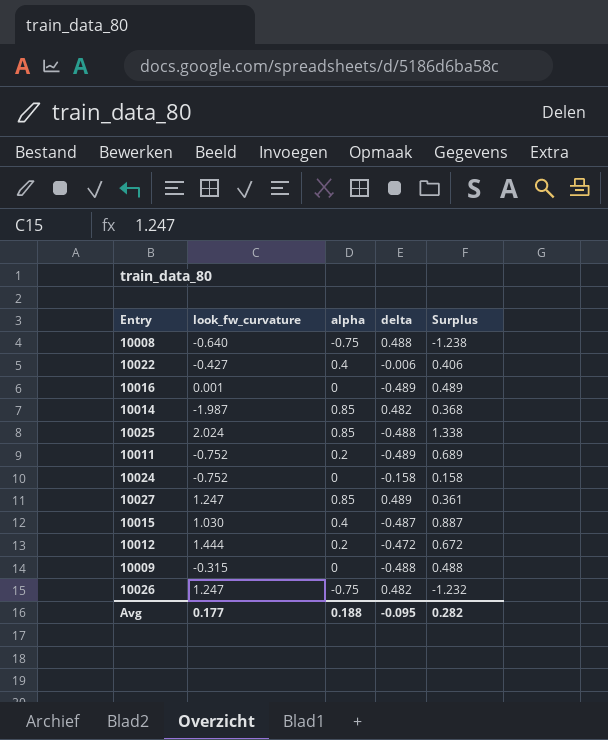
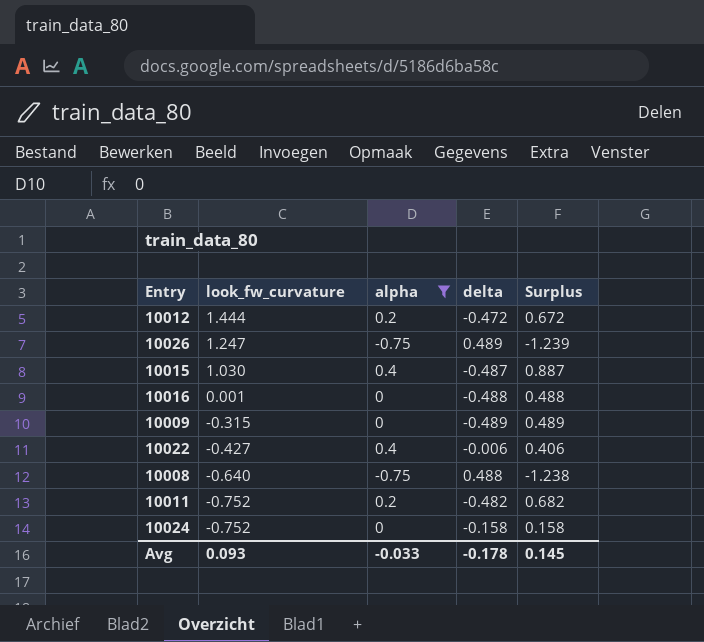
filter: none -> alpha != 0.85
row order: none -> look_fw_curvature descending
10026 | delta: 0.482 -> 0.489
10026 | Surplus: -1.232 -> -1.239
10016 | delta: -0.489 -> -0.488
10016 | Surplus: 0.489 -> 0.488
10009 | delta: -0.488 -> -0.489
10009 | Surplus: 0.488 -> 0.489
10011 | delta: -0.489 -> -0.482
10011 | Surplus: 0.689 -> 0.682
Avg | look_fw_curvature: 0.177 -> 0.093
Avg | alpha: 0.188 -> -0.033
Avg | delta: -0.095 -> -0.178
Avg | Surplus: 0.282 -> 0.145

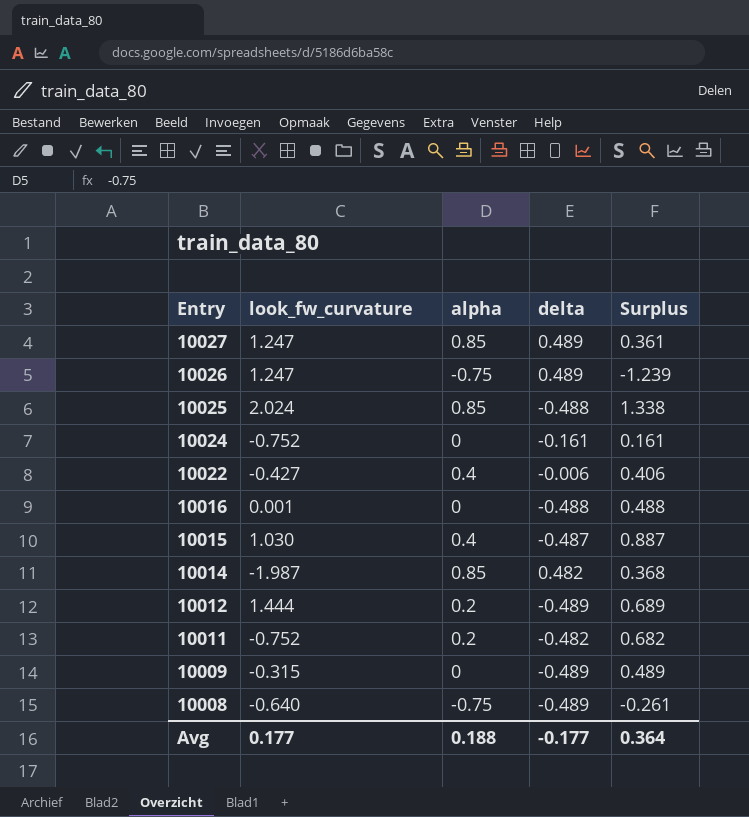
filter: alpha != 0.85 -> none
row order: look_fw_curvature descending -> Entry descending
10024 | delta: -0.158 -> -0.161
10024 | Surplus: 0.158 -> 0.161
10012 | delta: -0.472 -> -0.489
10012 | Surplus: 0.672 -> 0.689
10008 | delta: 0.488 -> -0.489
10008 | Surplus: -1.238 -> -0.261
Avg | look_fw_curvature: 0.093 -> 0.177
Avg | alpha: -0.033 -> 0.188
Avg | delta: -0.178 -> -0.177
Avg | Surplus: 0.145 -> 0.364

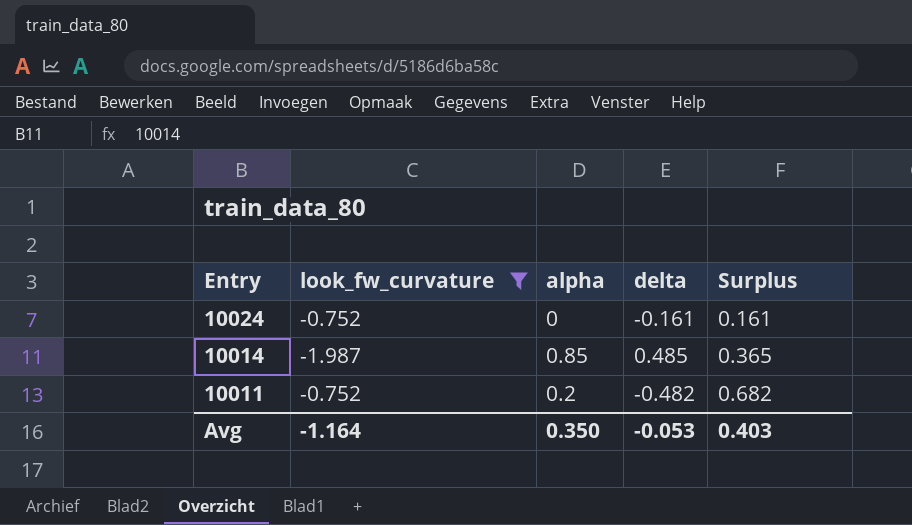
filter: none -> look_fw_curvature <= -0.752
10014 | delta: 0.482 -> 0.485
10014 | Surplus: 0.368 -> 0.365
Avg | look_fw_curvature: 0.177 -> -1.164
Avg | alpha: 0.188 -> 0.350
Avg | delta: -0.177 -> -0.053
Avg | Surplus: 0.364 -> 0.403

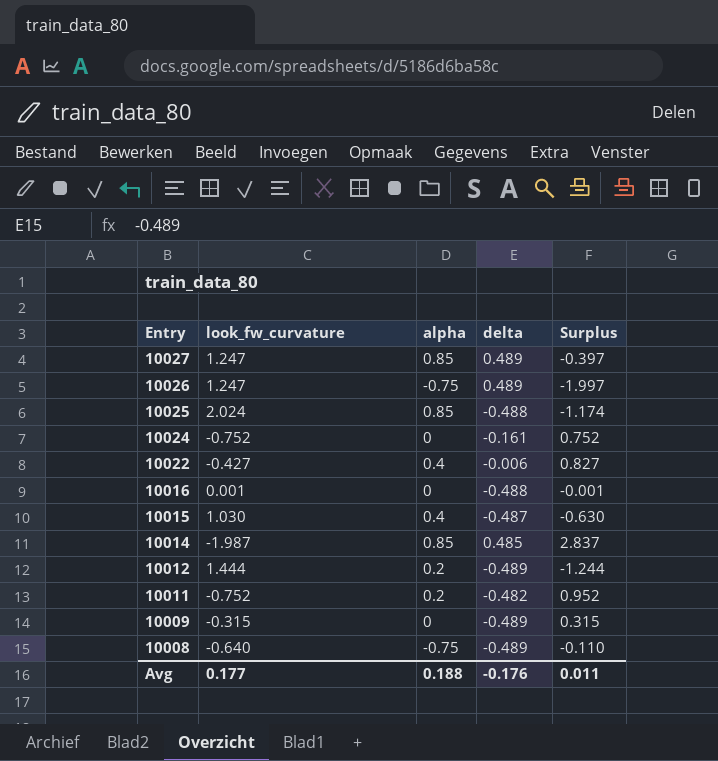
filter: look_fw_curvature <= -0.752 -> none
column Surplus | formula: [alpha] - [delta] -> [alpha] - [look_fw_curvature]
Avg | look_fw_curvature: -1.164 -> 0.177
Avg | alpha: 0.350 -> 0.188
Avg | delta: -0.053 -> -0.176
Avg | Surplus: 0.403 -> 0.011

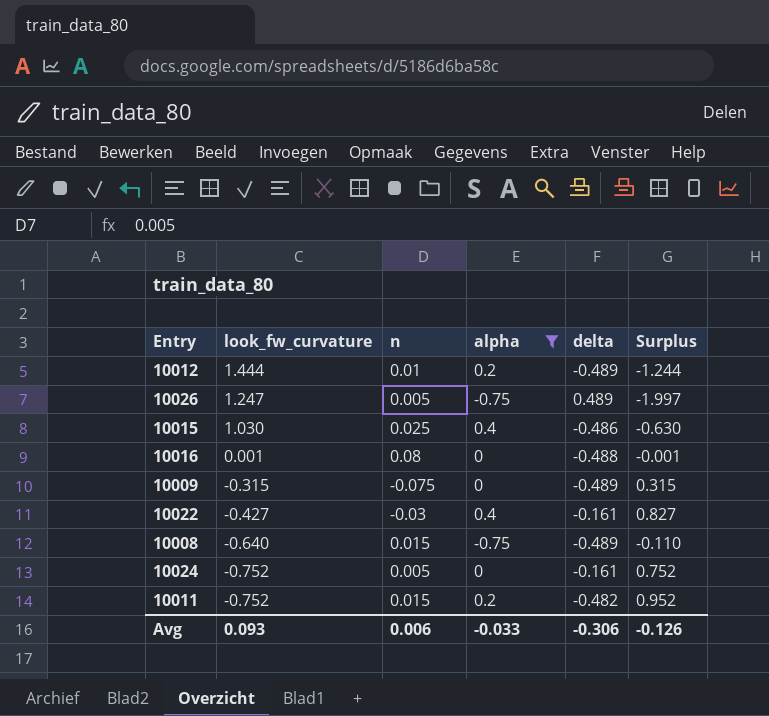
filter: none -> alpha != 0.85
row order: Entry descending -> look_fw_curvature descending
column n | position: none -> 3
10015 | delta: -0.487 -> -0.486
10022 | delta: -0.006 -> -0.161
Avg | look_fw_curvature: 0.177 -> 0.093
Avg | alpha: 0.188 -> -0.033
Avg | delta: -0.176 -> -0.306
Avg | Surplus: 0.011 -> -0.126

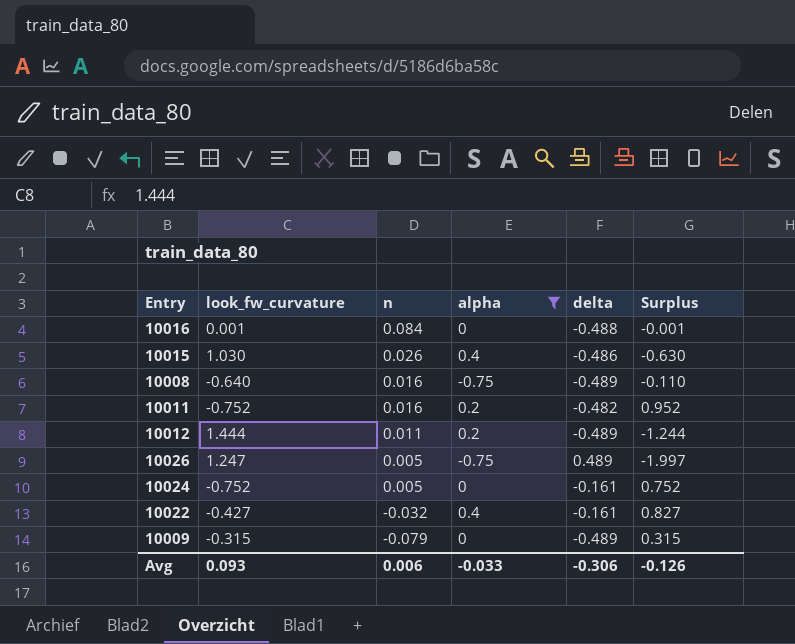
row order: look_fw_curvature descending -> n descending
10016 | n: 0.08 -> 0.084
10015 | n: 0.025 -> 0.026
10008 | n: 0.015 -> 0.016
10011 | n: 0.015 -> 0.016
10012 | n: 0.01 -> 0.011
10022 | n: -0.03 -> -0.032
10009 | n: -0.075 -> -0.079

